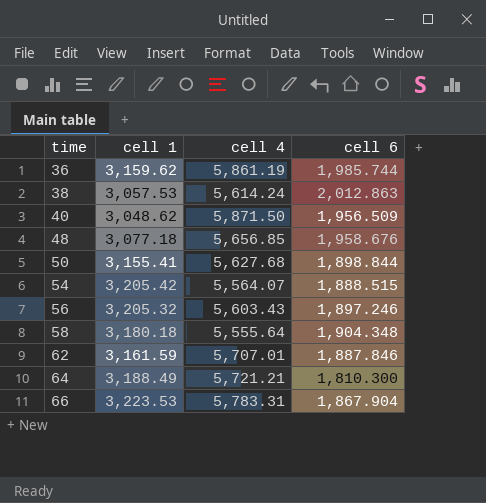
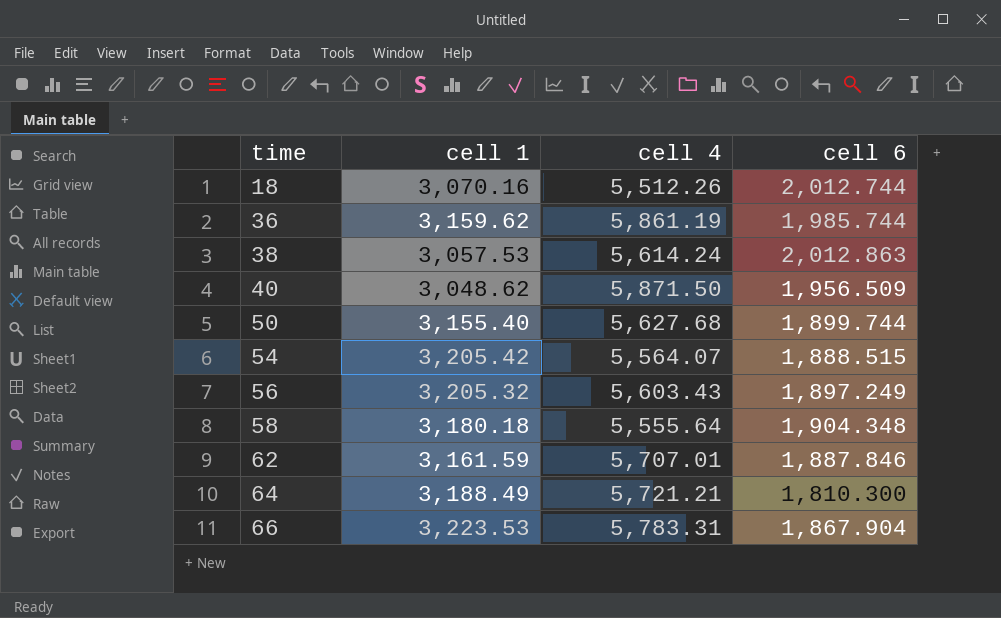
row 48: 3,077.18 | 5,656.85 | 1,958.676 -> none
row 18: none -> 3,070.16 | 5,512.26 | 2,012.744
50 | cell 1: 3,155.41 -> 3,155.40
50 | cell 6: 1,898.844 -> 1,899.744
56 | cell 6: 1,897.246 -> 1,897.249

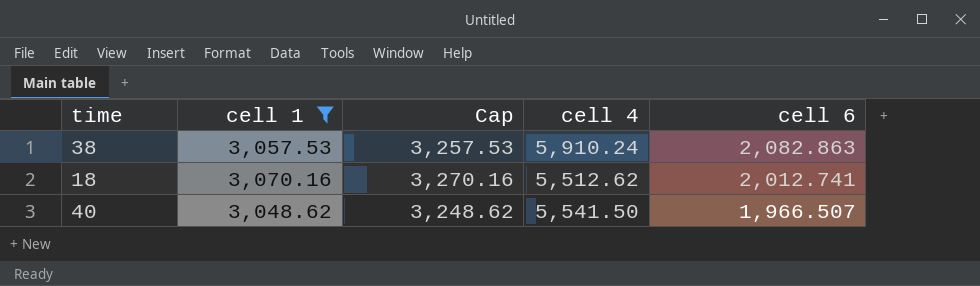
filter: none -> cell 1 <= 3,070.16
row order: time ascending -> cell 6 descending
column Cap | formula: none -> [cell 1] + 200
38 | cell 4: 5,614.24 -> 5,910.24
38 | cell 6: 2,012.863 -> 2,082.863
18 | cell 4: 5,512.26 -> 5,512.62
18 | cell 6: 2,012.744 -> 2,012.741
40 | cell 4: 5,871.50 -> 5,541.50
40 | cell 6: 1,956.509 -> 1,966.507

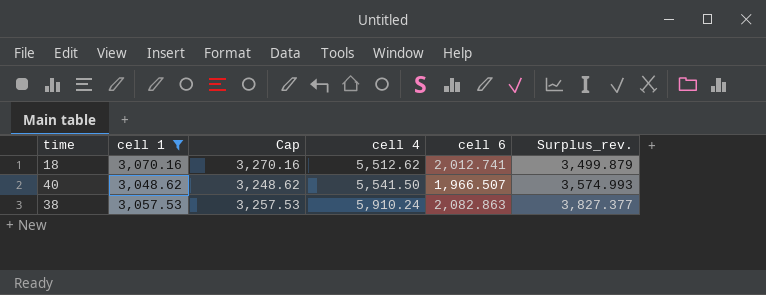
row order: cell 6 descending -> cell 4 ascending
column Surplus_rev. | formula: none -> [cell 4] - [cell 6]

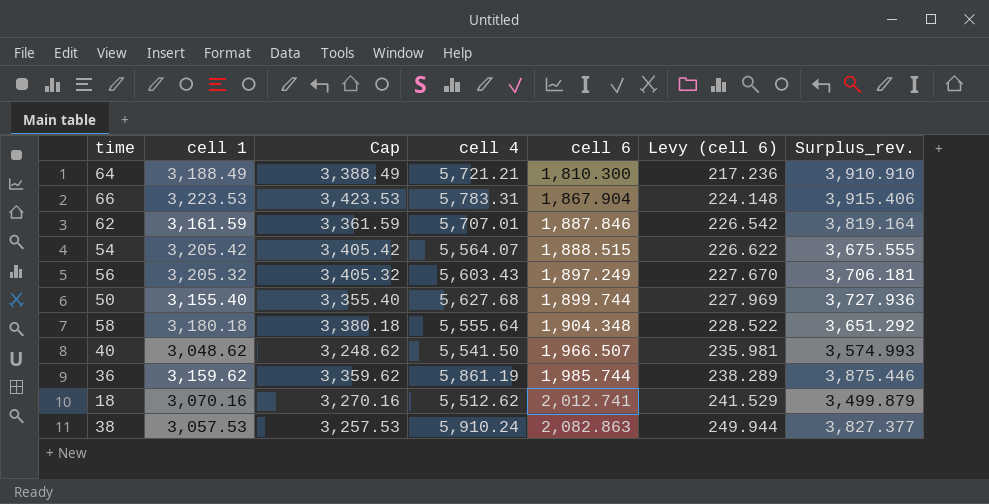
filter: cell 1 <= 3,070.16 -> none
row order: cell 4 ascending -> cell 6 ascending
column Levy (cell 6) | formula: none -> [cell 6] * 0.12

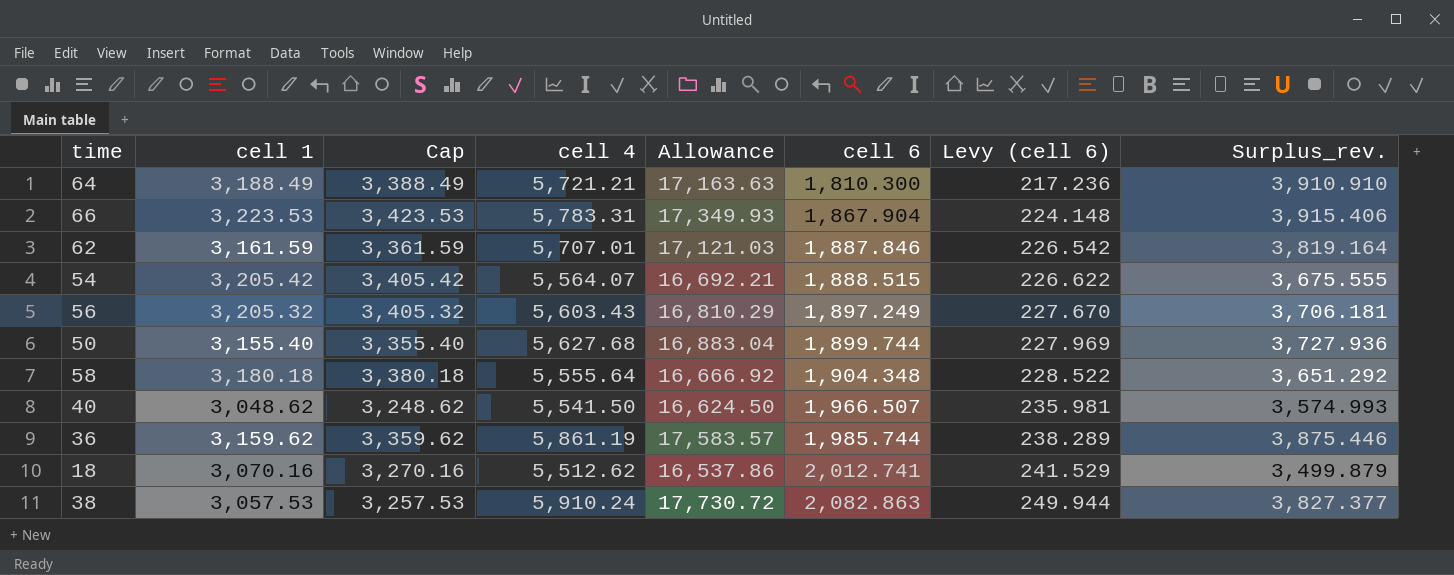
column Allowance | formula: none -> [cell 4] * 3

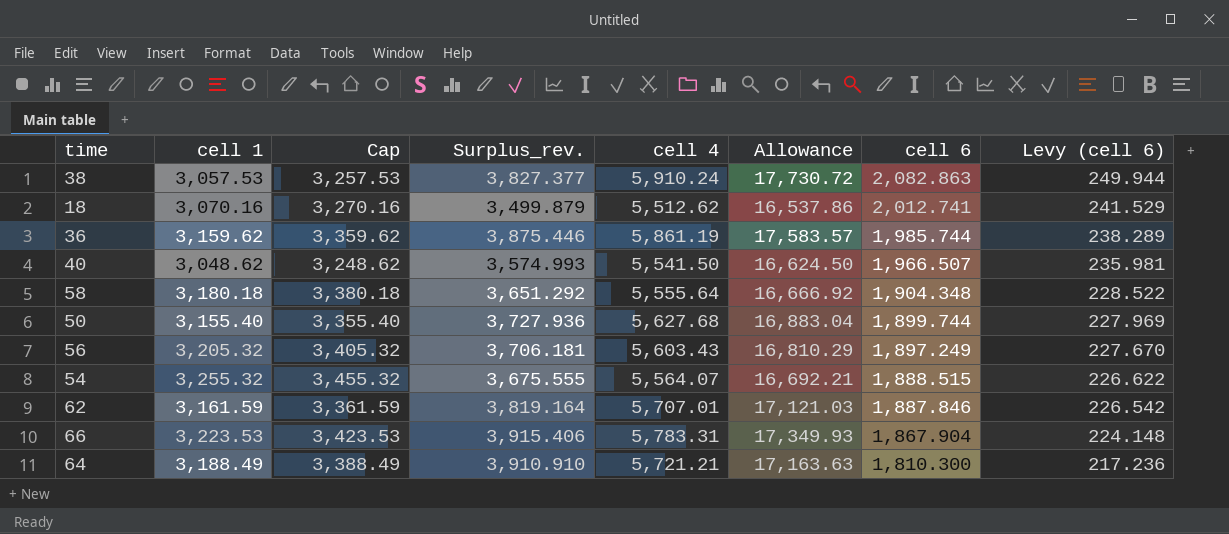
row order: cell 6 ascending -> cell 6 descending
column Surplus_rev. | position: 8 -> 4
54 | cell 1: 3,205.42 -> 3,255.32
54 | Cap: 3,405.42 -> 3,455.32

